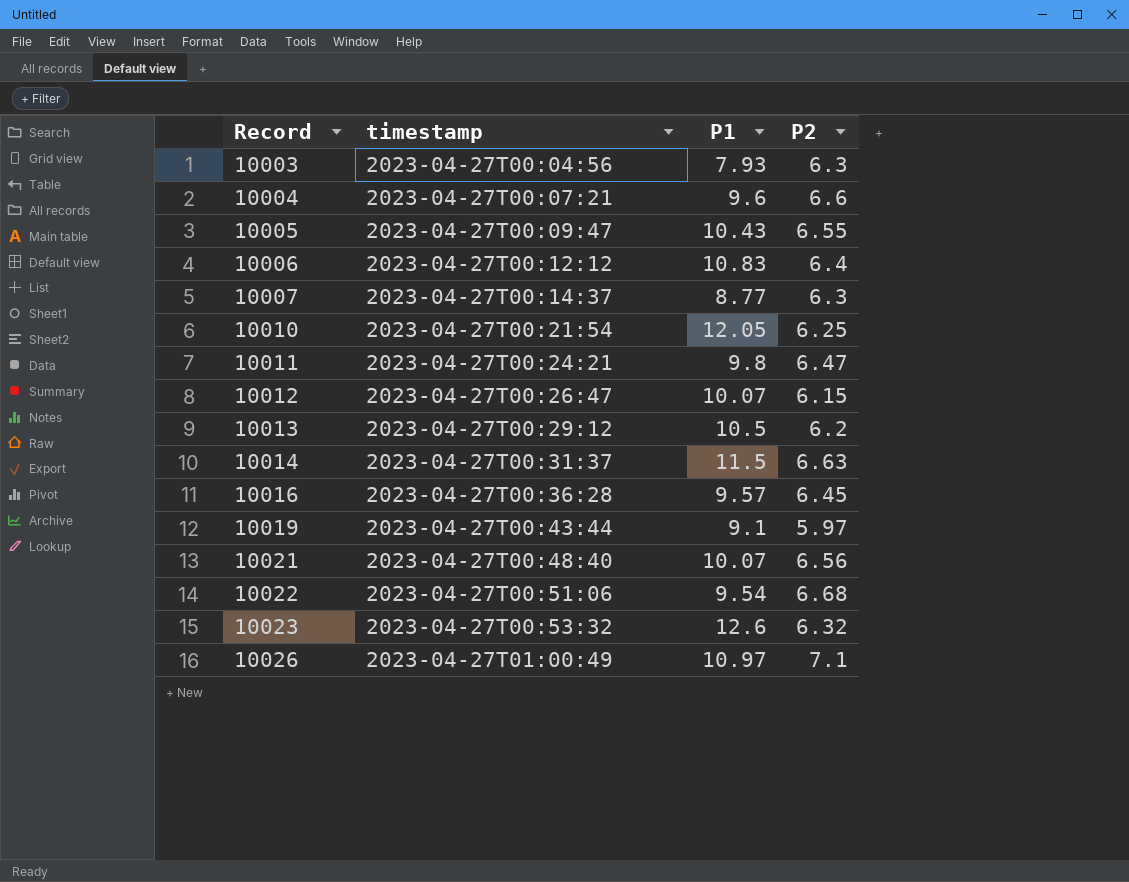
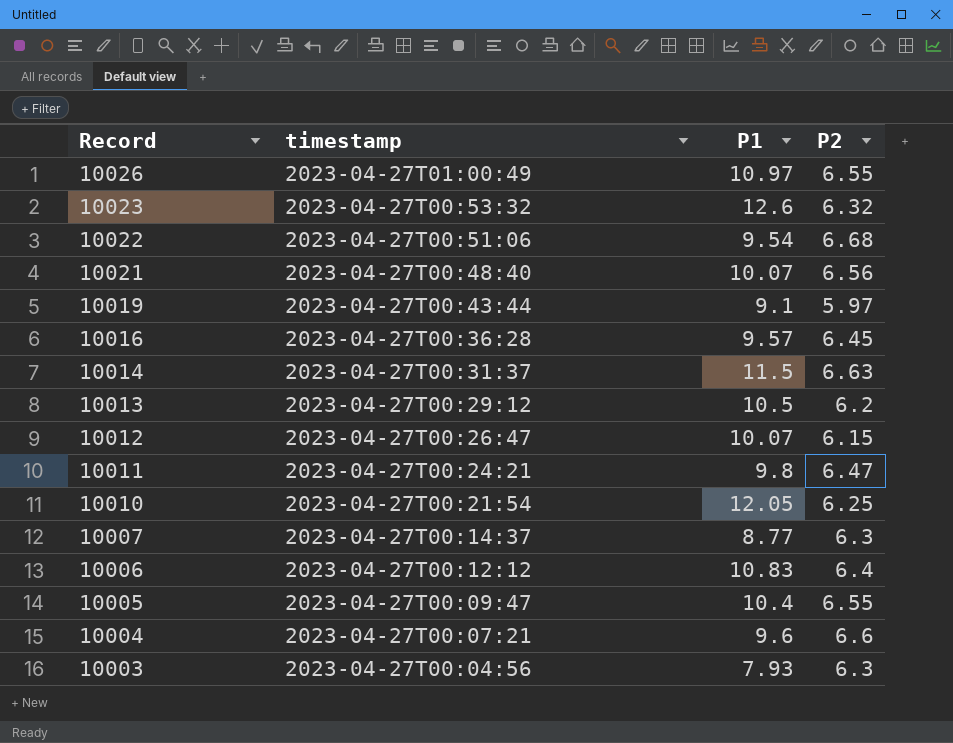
row order: Record ascending -> Record descending
10026 | P2: 7.1 -> 6.55
10005 | P1: 10.43 -> 10.4

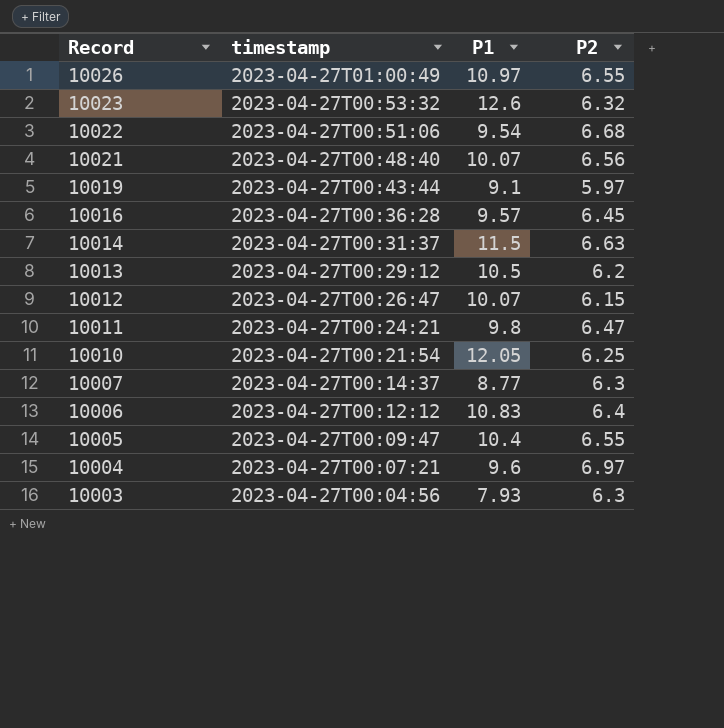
10004 | P2: 6.6 -> 6.97

